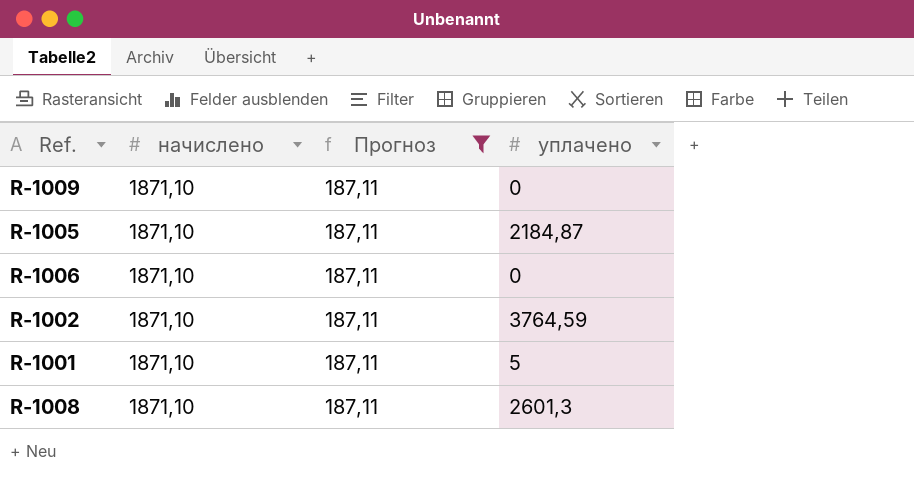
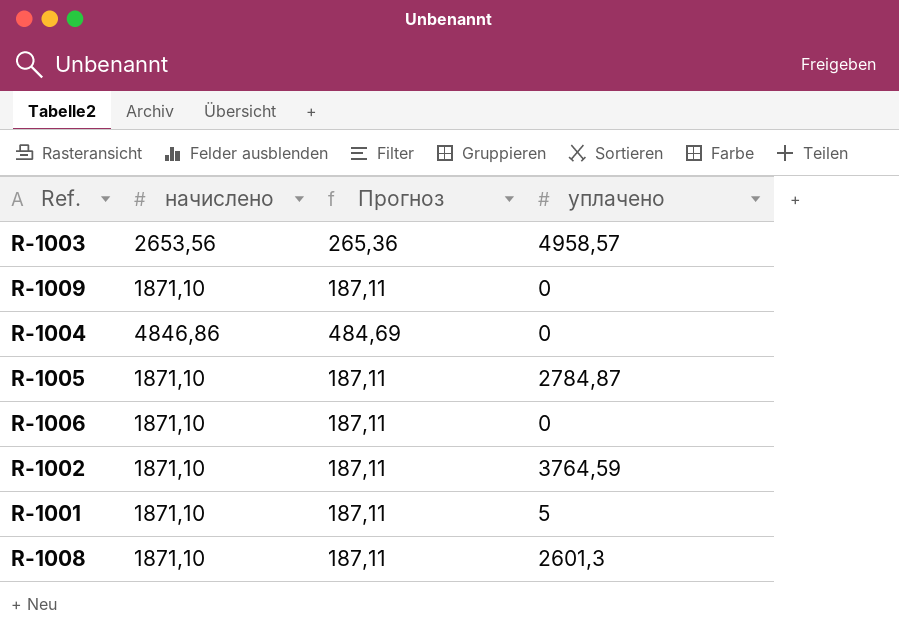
filter: Прогноз = 187,11 -> none
R-1005 | уплачено: 2184,87 -> 2784,87

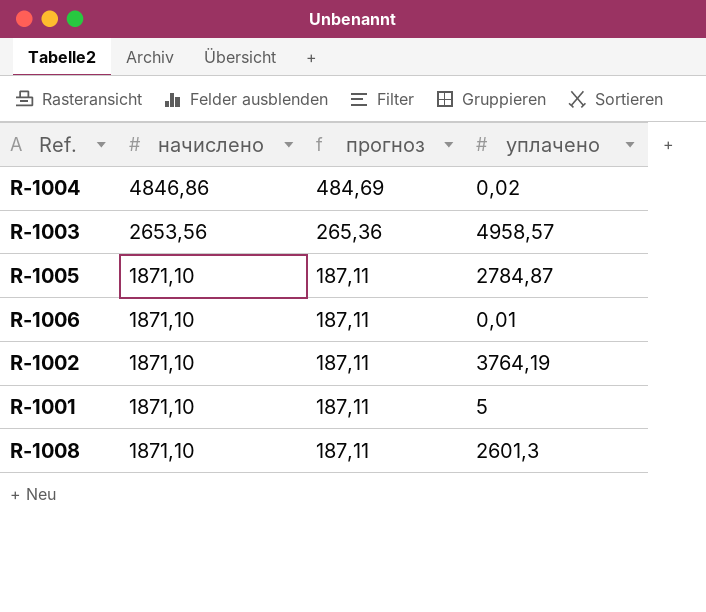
row order: none -> начислено descending
column name: Прогноз -> прогноз
row R-1009: 1871,10 | 187,11 | 0 -> none
R-1004 | уплачено: 0 -> 0,02
R-1006 | уплачено: 0 -> 0,01
R-1002 | уплачено: 3764,59 -> 3764,19

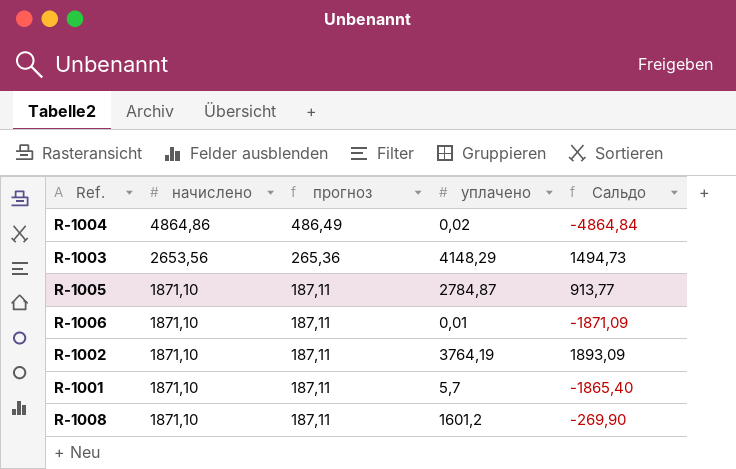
column Сальдо | formula: none -> [уплачено] - [начислено]
R-1004 | начислено: 4846,86 -> 4864,86
R-1004 | прогноз: 484,69 -> 486,49
R-1003 | уплачено: 4958,57 -> 4148,29
R-1001 | уплачено: 5 -> 5,7
R-1008 | уплачено: 2601,3 -> 1601,2

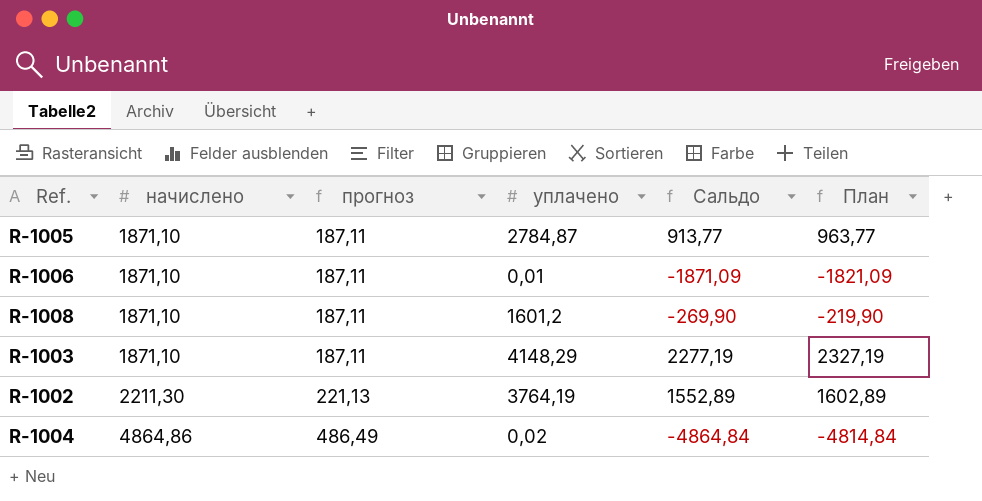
row order: начислено descending -> начислено ascending
column План | formula: none -> [Сальдо] + 50
row R-1001: 1871,10 | 187,11 | 5,7 | -1865,40 -> none
R-1003 | начислено: 2653,56 -> 1871,10
R-1003 | прогноз: 265,36 -> 187,11
R-1003 | Сальдо: 1494,73 -> 2277,19
R-1002 | начислено: 1871,10 -> 2211,30
R-1002 | прогноз: 187,11 -> 221,13
R-1002 | Сальдо: 1893,09 -> 1552,89

